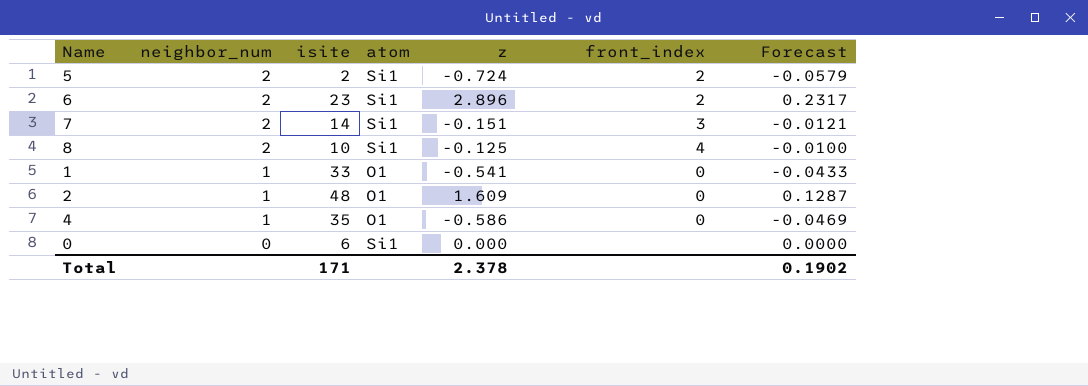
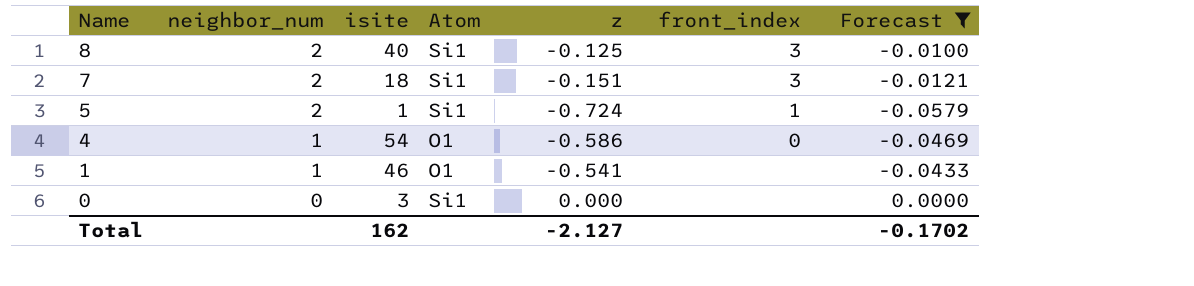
filter: none -> Forecast <= 0.0000
row order: neighbor_num descending -> Name descending
column name: atom -> Atom
8 | isite: 10 -> 40
8 | front_index: 4 -> 3
7 | isite: 14 -> 18
5 | isite: 2 -> 1
5 | front_index: 2 -> 1
4 | isite: 35 -> 54
1 | isite: 33 -> 46
1 | front_index: 0 -> none
0 | isite: 6 -> 3
Total | isite: 171 -> 162
Total | z: 2.378 -> -2.127
Total | Forecast: 0.1902 -> -0.1702

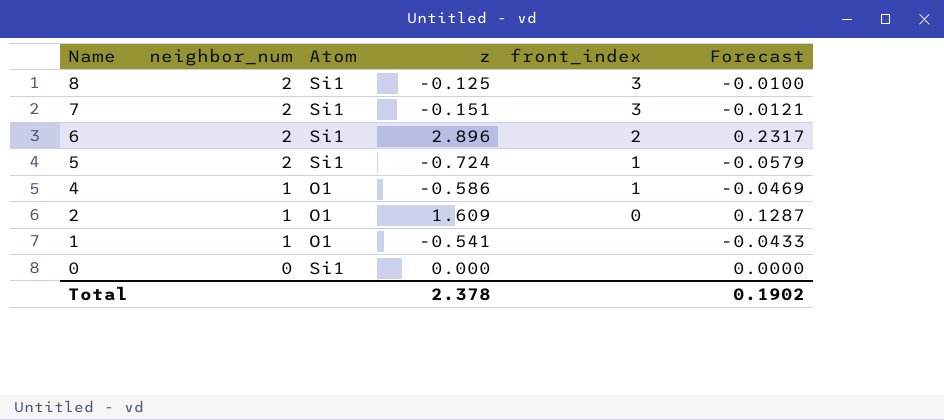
filter: Forecast <= 0.0000 -> none
column isite | position: 3 -> none
4 | front_index: 0 -> 1
Total | z: -2.127 -> 2.378
Total | Forecast: -0.1702 -> 0.1902

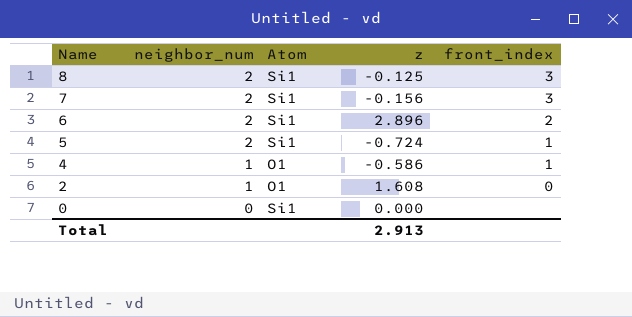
column Forecast | formula: [z] * 0.08 -> none
row 1: 1 | O1 | -0.541 | none | -0.0433 -> none
7 | z: -0.151 -> -0.156
2 | z: 1.609 -> 1.608
Total | z: 2.378 -> 2.913

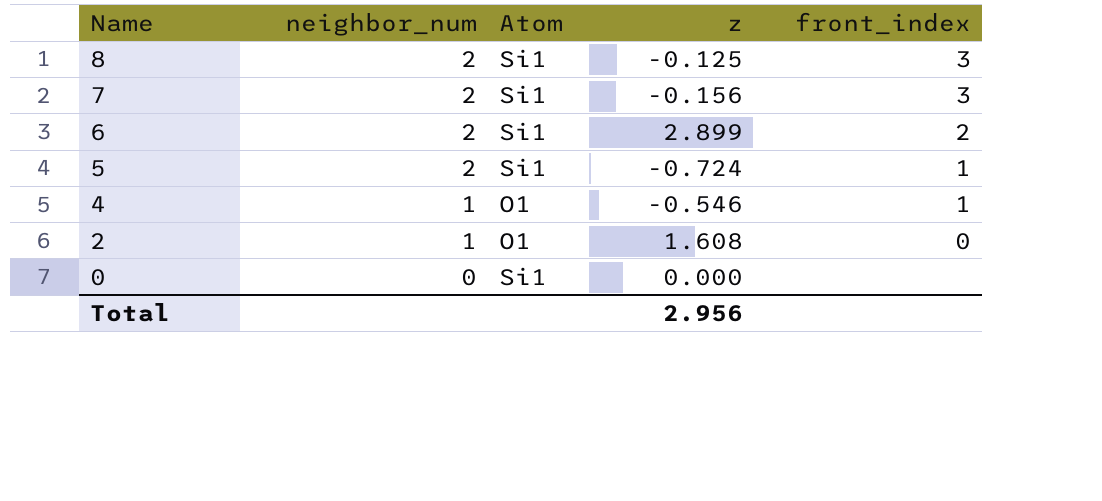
6 | z: 2.896 -> 2.899
4 | z: -0.586 -> -0.546
Total | z: 2.913 -> 2.956

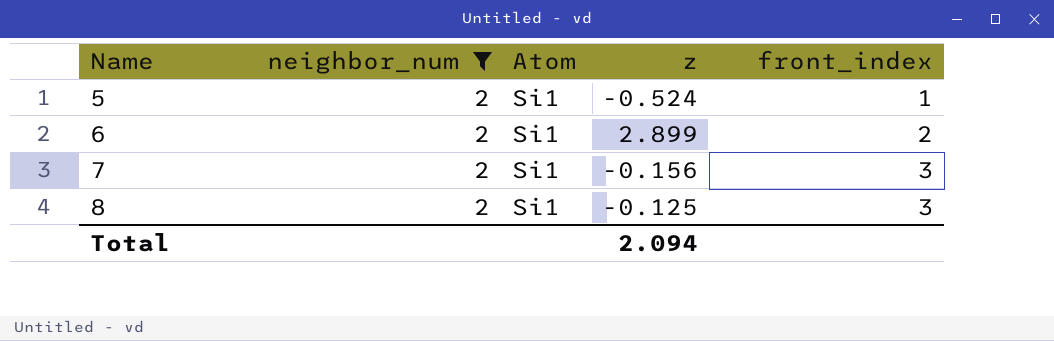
filter: none -> neighbor_num = 2
row order: Name descending -> Name ascending
5 | z: -0.724 -> -0.524
Total | z: 2.956 -> 2.094

